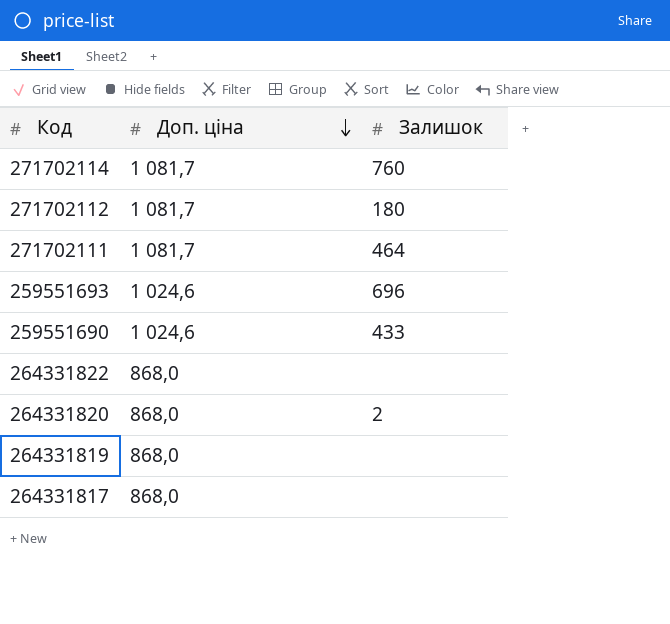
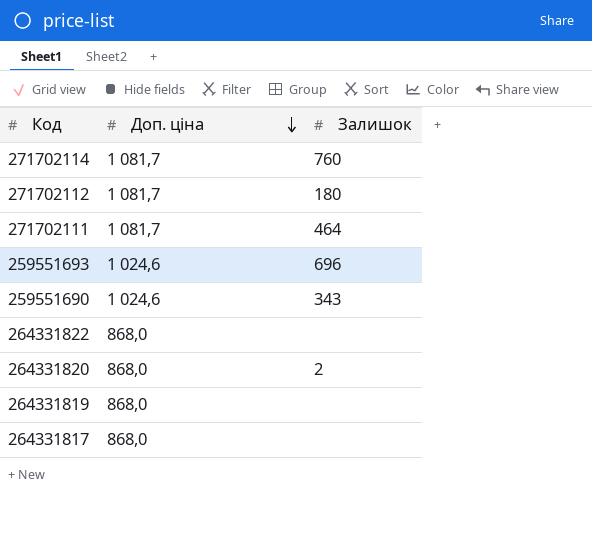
259551690 | Залишок: 433 -> 343

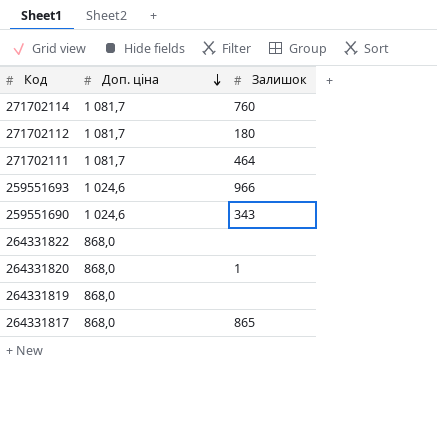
259551693 | Залишок: 696 -> 966
264331820 | Залишок: 2 -> 1
264331817 | Залишок: none -> 865

